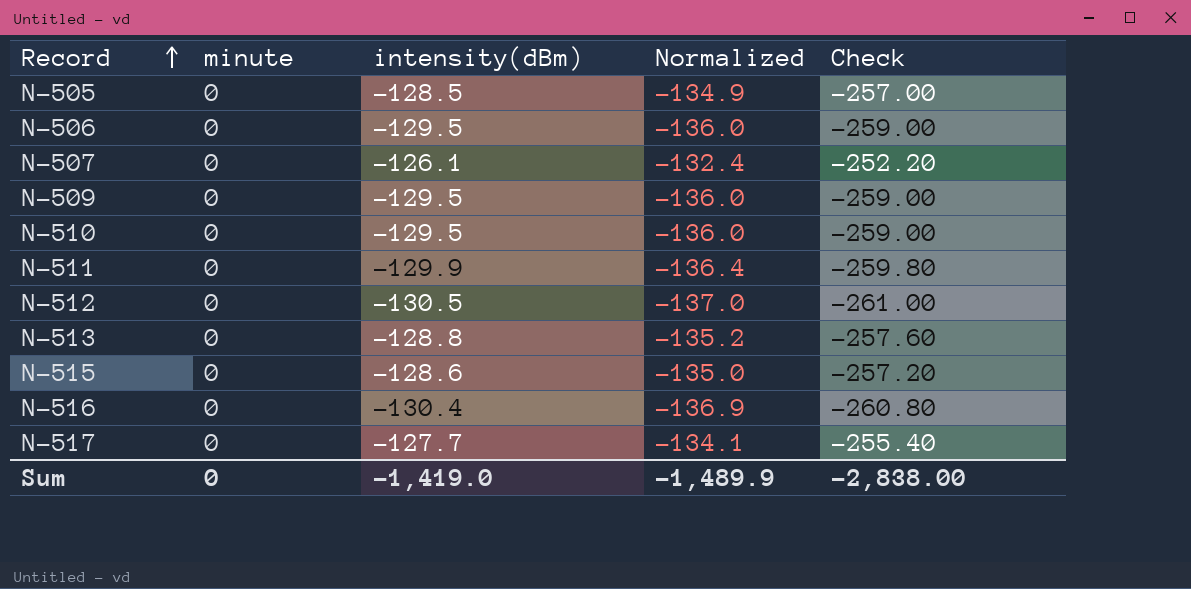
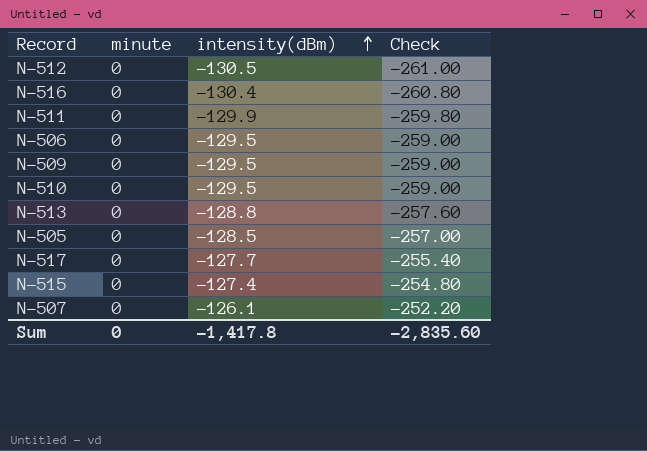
row order: Record ascending -> intensity(dBm) ascending
column Normalized | formula: [intensity(dBm)] * 1.05 -> none
N-515 | intensity(dBm): -128.6 -> -127.4
N-515 | Check: -257.20 -> -254.80
Sum | intensity(dBm): -1,419.0 -> -1,417.8
Sum | Check: -2,838.00 -> -2,835.60

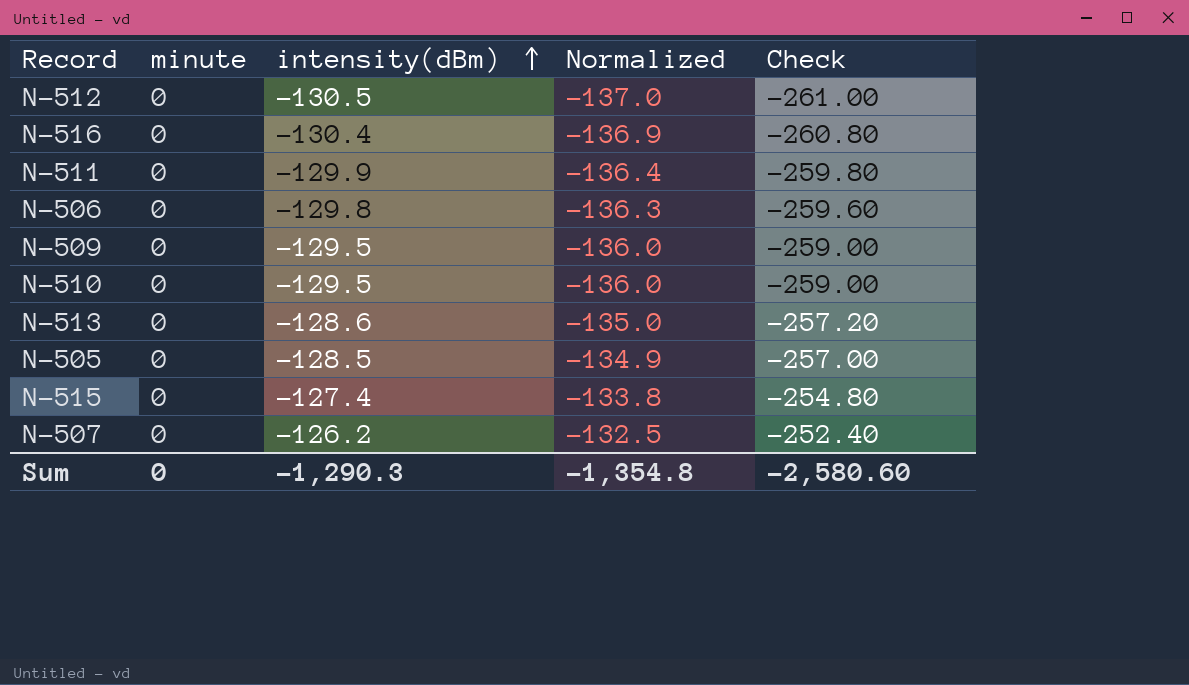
column Normalized | formula: none -> [intensity(dBm)] * 1.05
row N-517: 0 | -127.7 | -255.40 -> none
N-506 | intensity(dBm): -129.5 -> -129.8
N-506 | Check: -259.00 -> -259.60
N-513 | intensity(dBm): -128.8 -> -128.6
N-513 | Check: -257.60 -> -257.20
N-507 | intensity(dBm): -126.1 -> -126.2
N-507 | Check: -252.20 -> -252.40
Sum | intensity(dBm): -1,417.8 -> -1,290.3
Sum | Check: -2,835.60 -> -2,580.60

